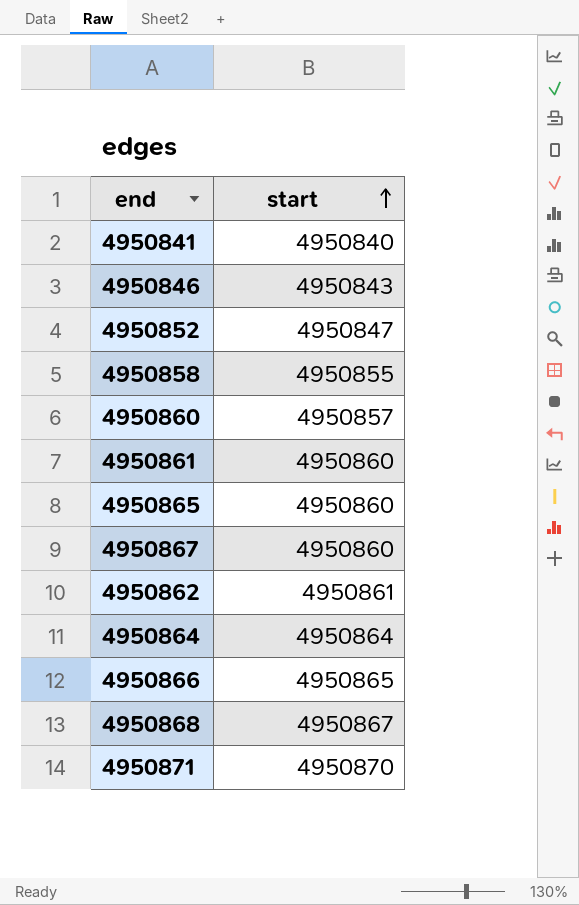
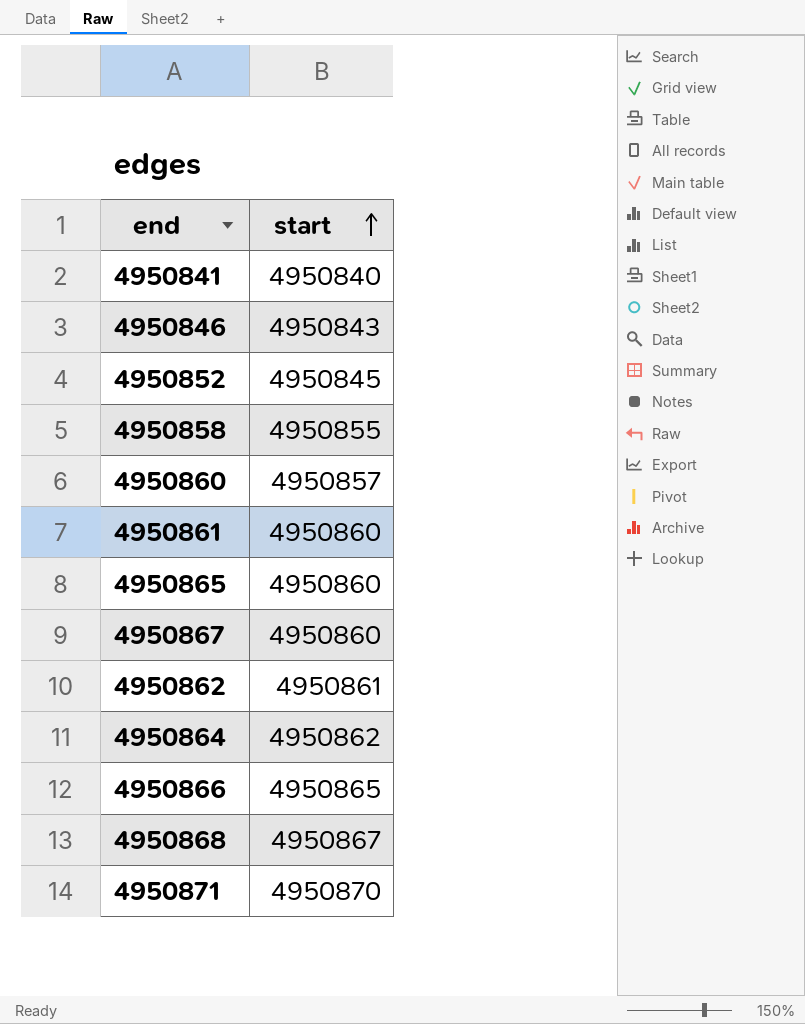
4950852 | start: 4950847 -> 4950845
4950864 | start: 4950864 -> 4950862

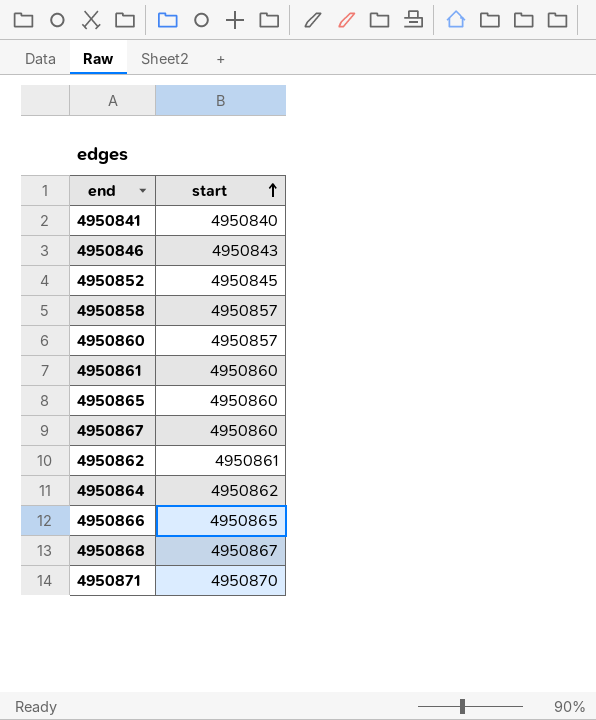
4950858 | start: 4950855 -> 4950857

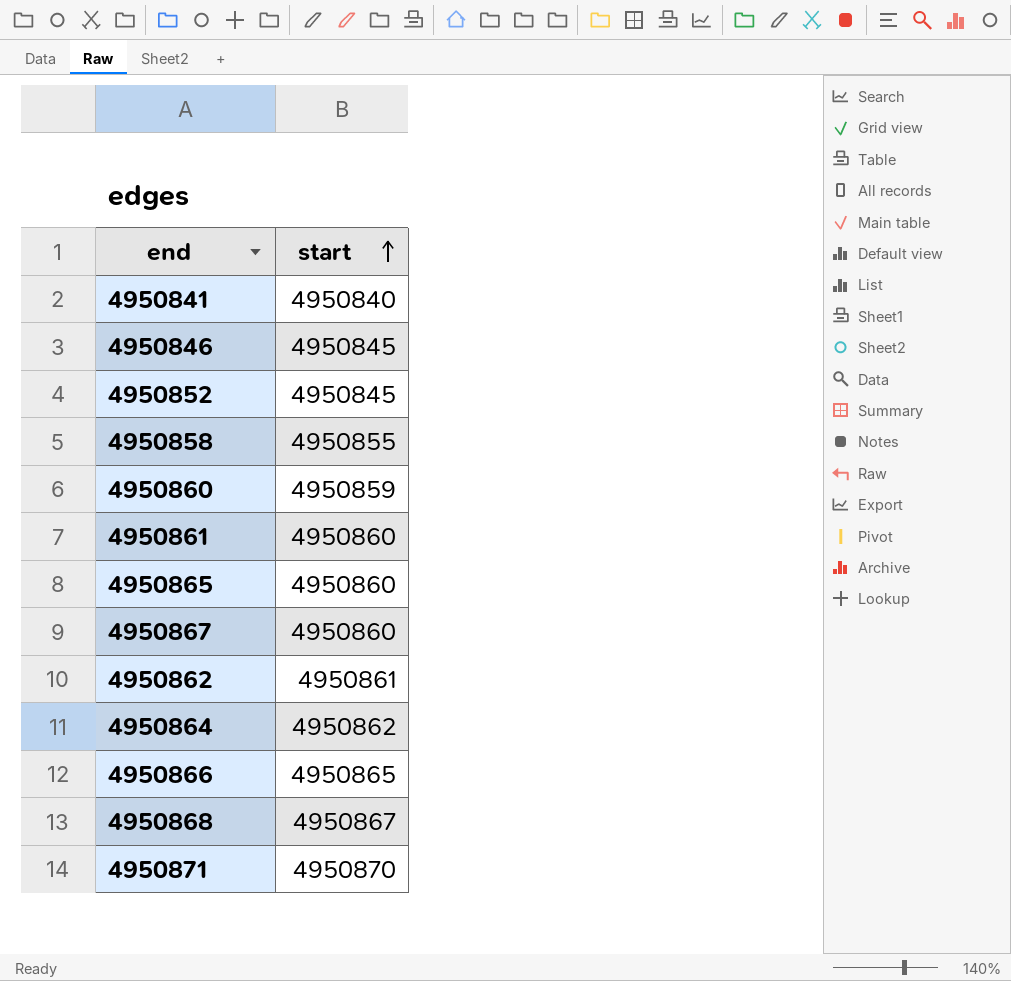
4950846 | start: 4950843 -> 4950845
4950858 | start: 4950857 -> 4950855
4950860 | start: 4950857 -> 4950859

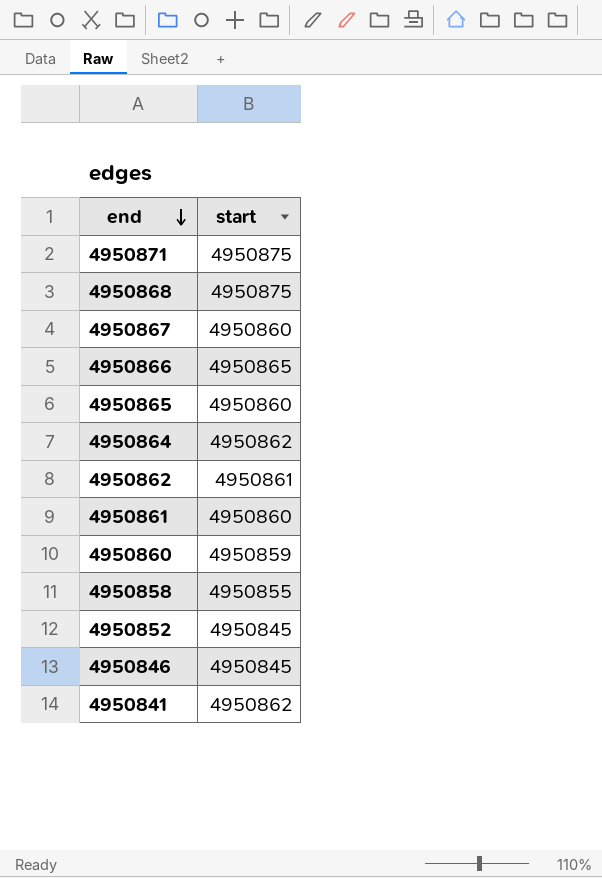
row order: start ascending -> end descending
4950871 | start: 4950870 -> 4950875
4950868 | start: 4950867 -> 4950875
4950841 | start: 4950840 -> 4950862

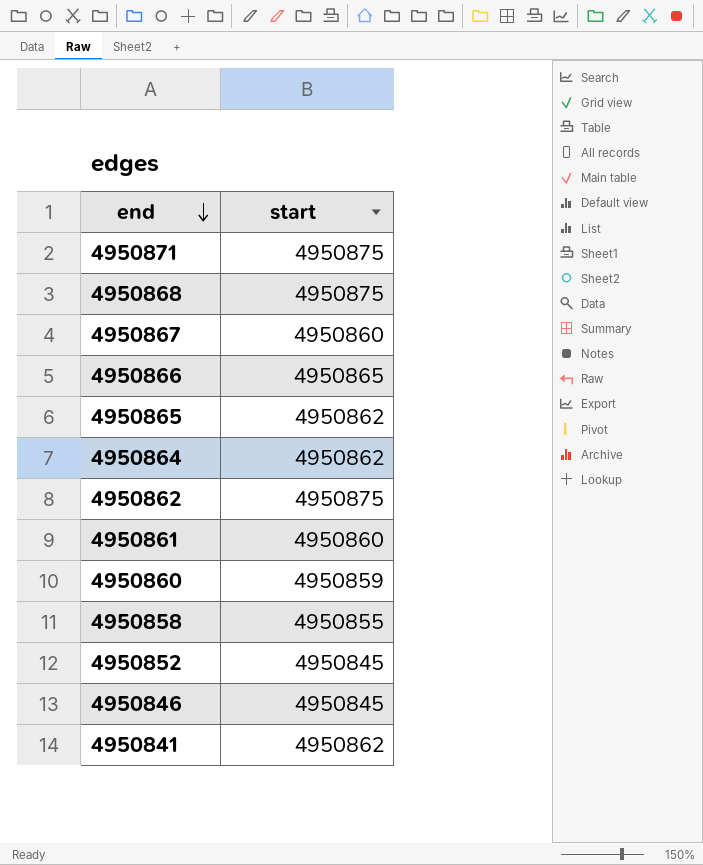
4950865 | start: 4950860 -> 4950862
4950862 | start: 4950861 -> 4950875

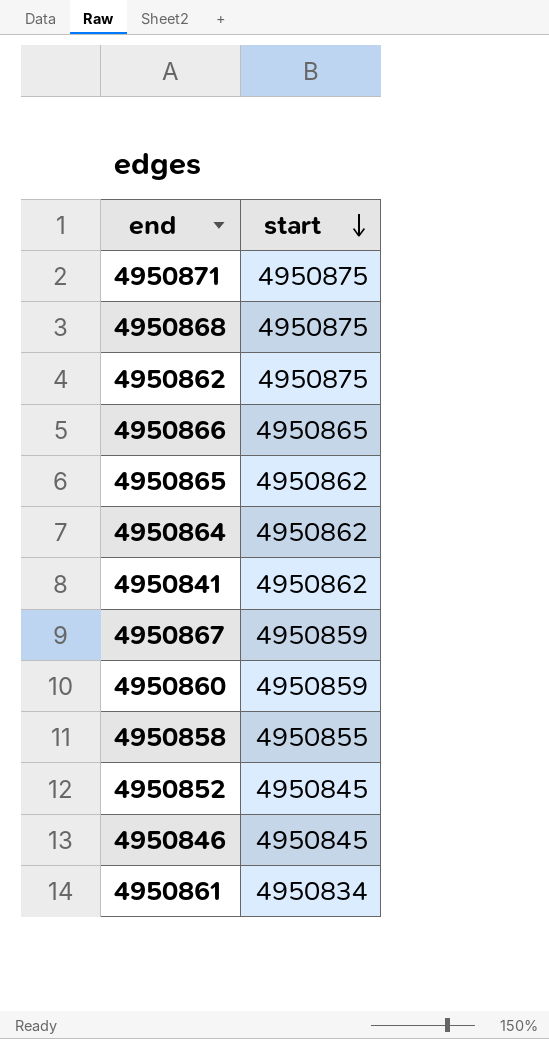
row order: end descending -> start descending
4950867 | start: 4950860 -> 4950859
4950861 | start: 4950860 -> 4950834

